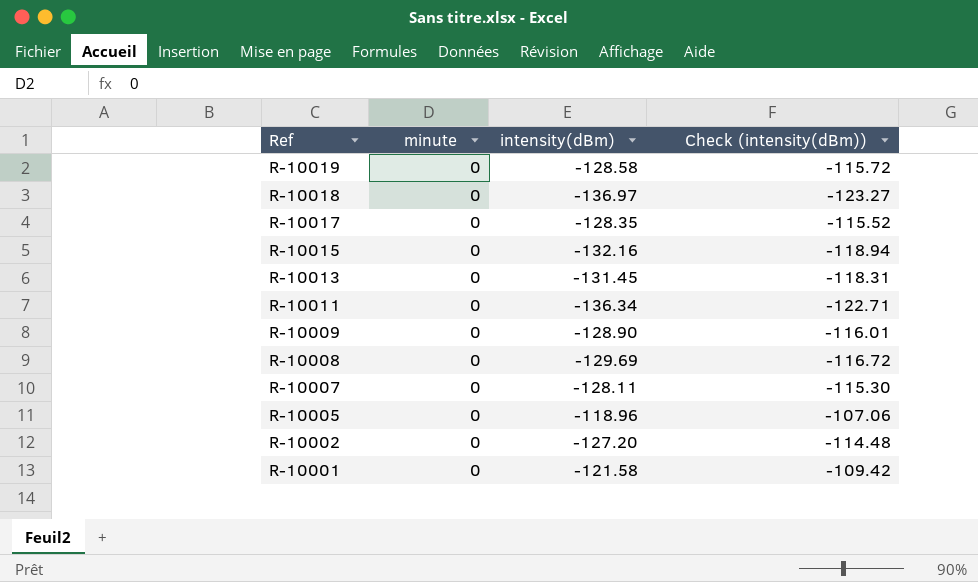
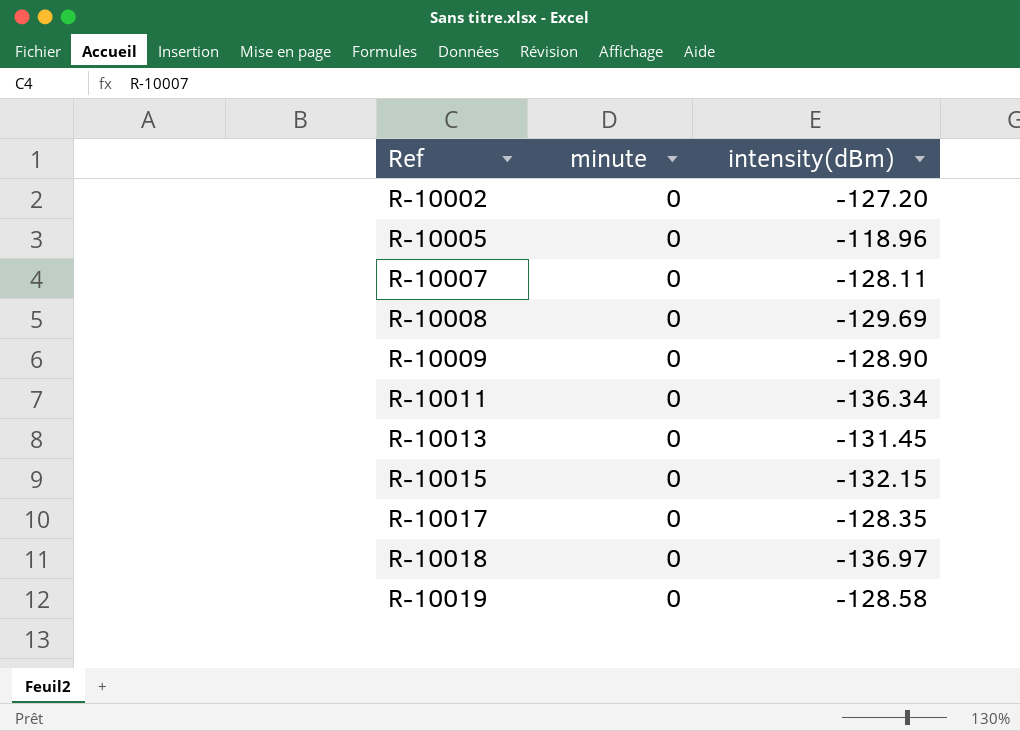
row order: Ref descending -> Ref ascending
column Check (intensity(dBm)) | formula: [intensity(dBm)] * 0.9 -> none
row R-10001: 0 | -121.58 | -109.42 -> none
R-10015 | intensity(dBm): -132.16 -> -132.15

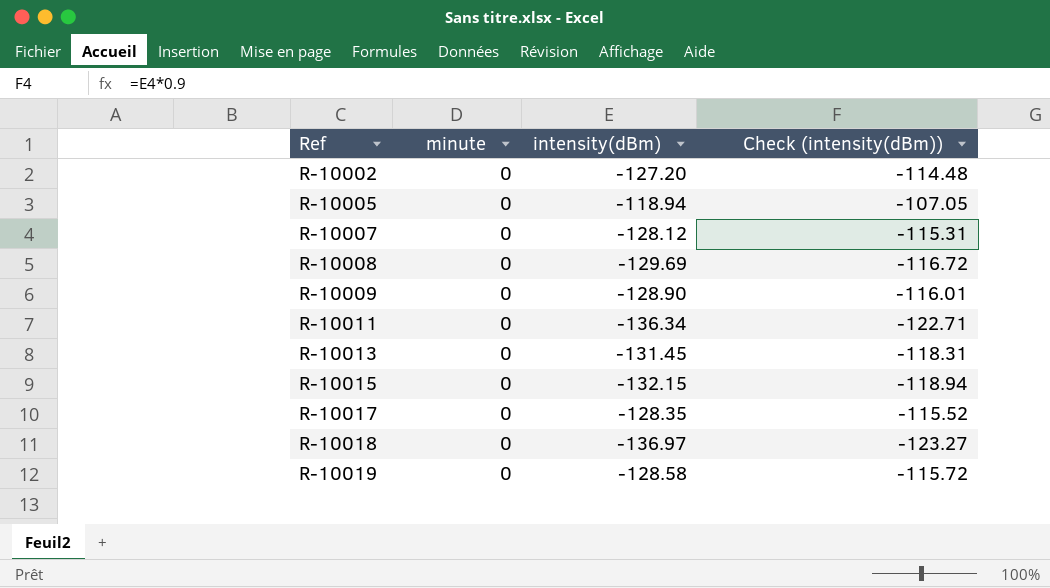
column Check (intensity(dBm)) | formula: none -> [intensity(dBm)] * 0.9
R-10005 | intensity(dBm): -118.96 -> -118.94
R-10007 | intensity(dBm): -128.11 -> -128.12

